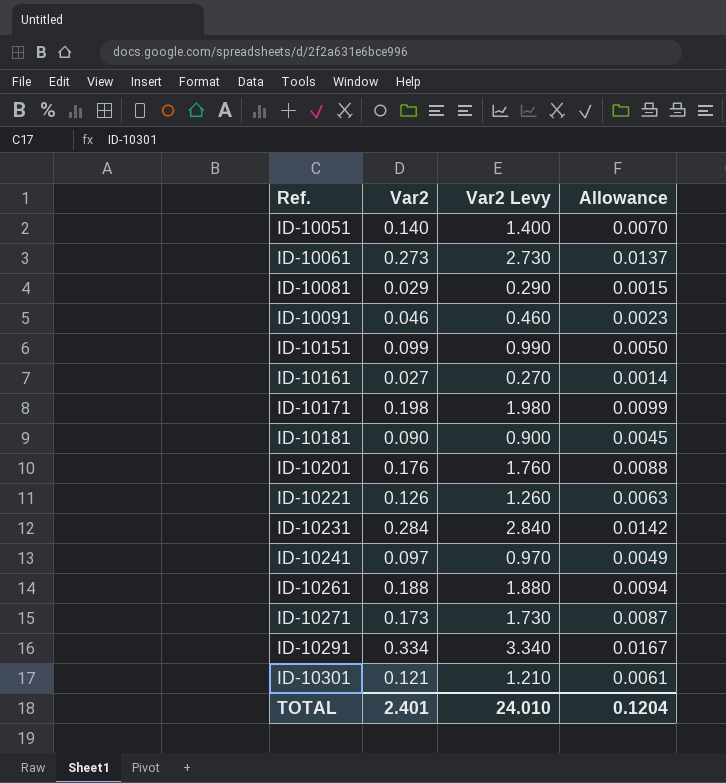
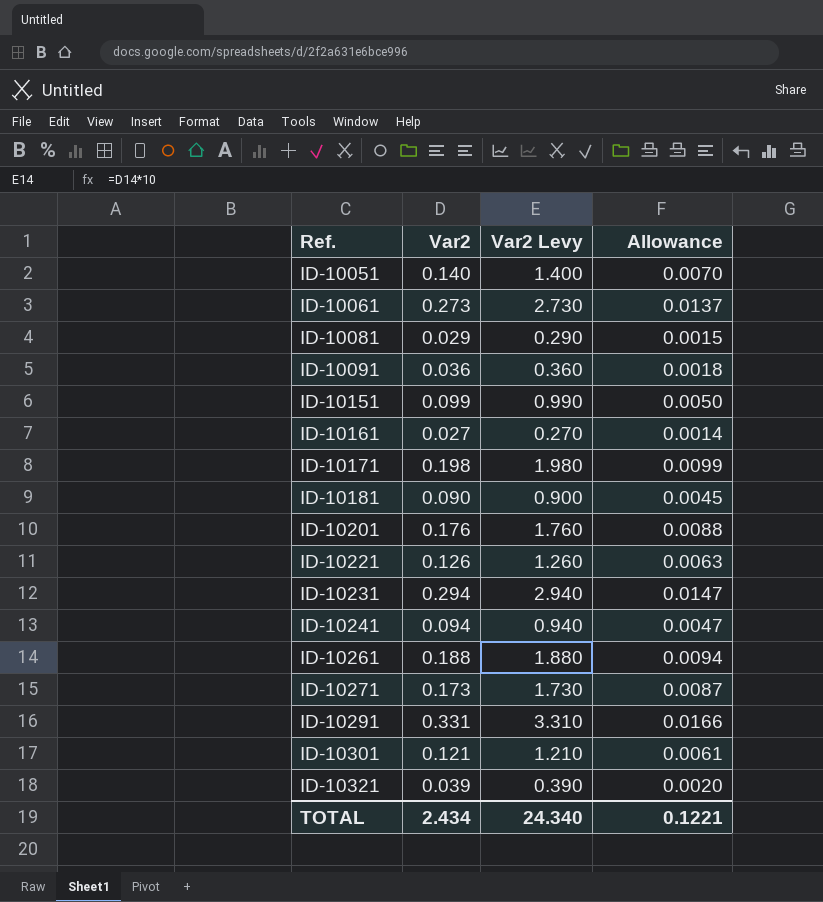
ID-10091 | Var2: 0.046 -> 0.036
ID-10091 | Var2 Levy: 0.460 -> 0.360
ID-10091 | Allowance: 0.0023 -> 0.0018
ID-10231 | Var2: 0.284 -> 0.294
ID-10231 | Var2 Levy: 2.840 -> 2.940
ID-10231 | Allowance: 0.0142 -> 0.0147
ID-10241 | Var2: 0.097 -> 0.094
ID-10241 | Var2 Levy: 0.970 -> 0.940
ID-10241 | Allowance: 0.0049 -> 0.0047
ID-10291 | Var2: 0.334 -> 0.331
ID-10291 | Var2 Levy: 3.340 -> 3.310
ID-10291 | Allowance: 0.0167 -> 0.0166
row ID-10321: none -> 0.039 | 0.390 | 0.0020
TOTAL | Var2: 2.401 -> 2.434
TOTAL | Var2 Levy: 24.010 -> 24.340
TOTAL | Allowance: 0.1204 -> 0.1221

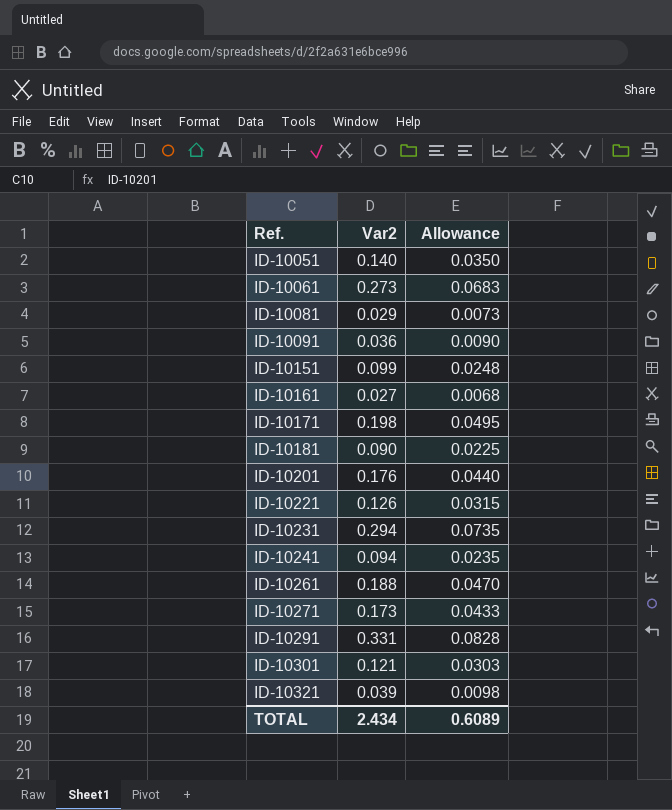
column Var2 Levy | formula: [Var2] * 10 -> none
column Allowance | formula: [Var2] * 0.05 -> [Var2] * 0.25
TOTAL | Allowance: 0.1221 -> 0.6089

